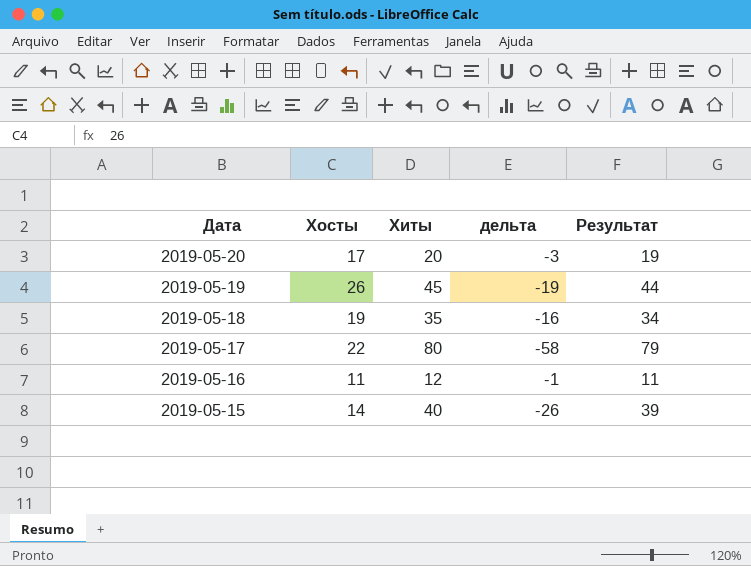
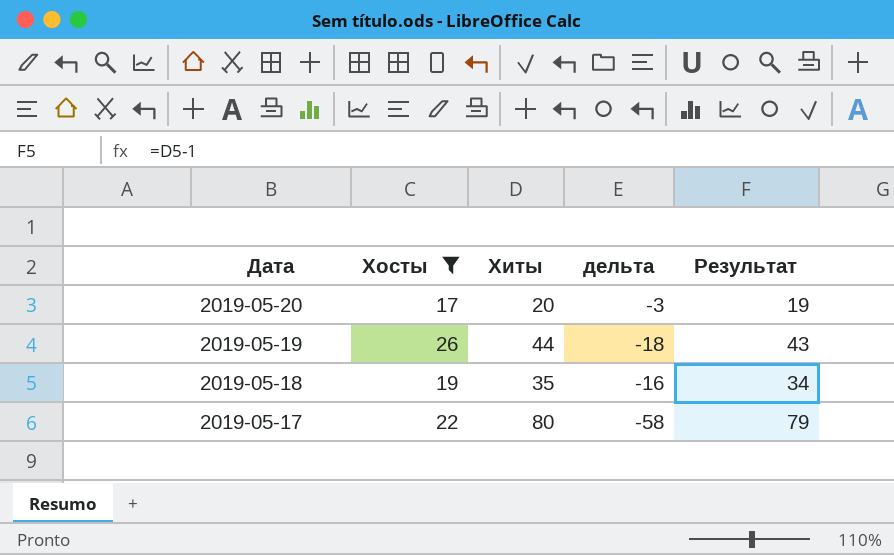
filter: none -> Хосты >= 17
2019-05-19 | Хиты: 45 -> 44
2019-05-19 | дельта: -19 -> -18
2019-05-19 | Результат: 44 -> 43

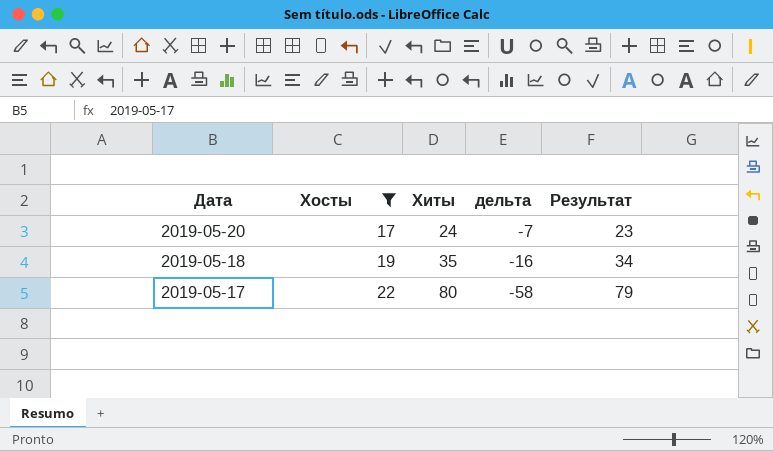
row 2019-05-19: 26 | 44 | -18 | 43 -> none
2019-05-20 | Хиты: 20 -> 24
2019-05-20 | дельта: -3 -> -7
2019-05-20 | Результат: 19 -> 23

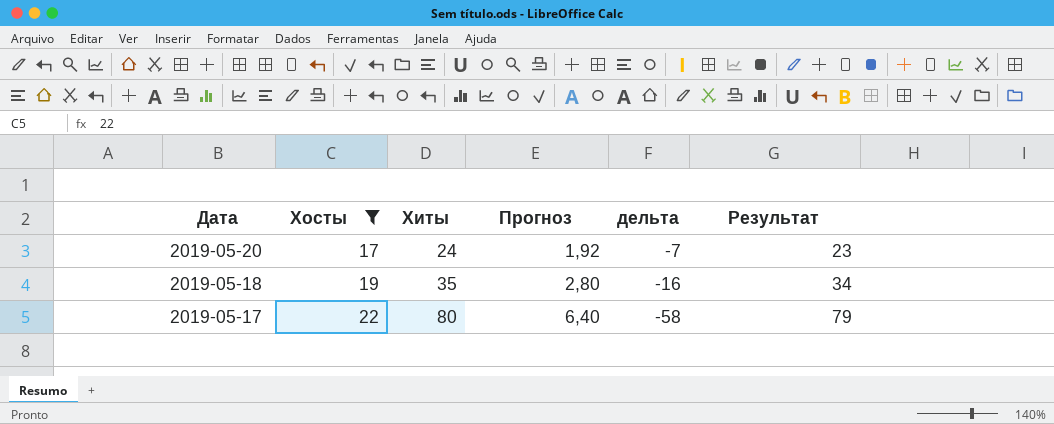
column Прогноз | formula: none -> [Хиты] * 0,08

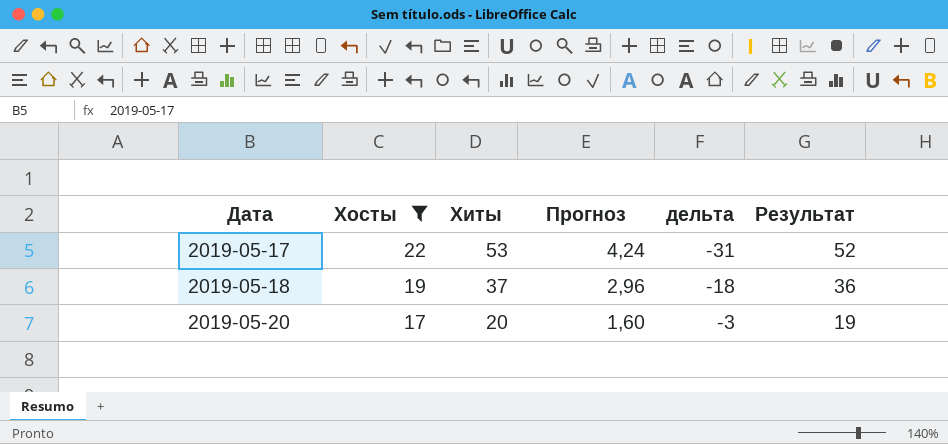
row order: Дата descending -> Дата ascending
2019-05-17 | Хиты: 80 -> 53
2019-05-17 | Прогноз: 6,40 -> 4,24
2019-05-17 | дельта: -58 -> -31
2019-05-17 | Результат: 79 -> 52
2019-05-18 | Хиты: 35 -> 37
2019-05-18 | Прогноз: 2,80 -> 2,96
2019-05-18 | дельта: -16 -> -18
2019-05-18 | Результат: 34 -> 36
2019-05-20 | Хиты: 24 -> 20
2019-05-20 | Прогноз: 1,92 -> 1,60
2019-05-20 | дельта: -7 -> -3
2019-05-20 | Результат: 23 -> 19

